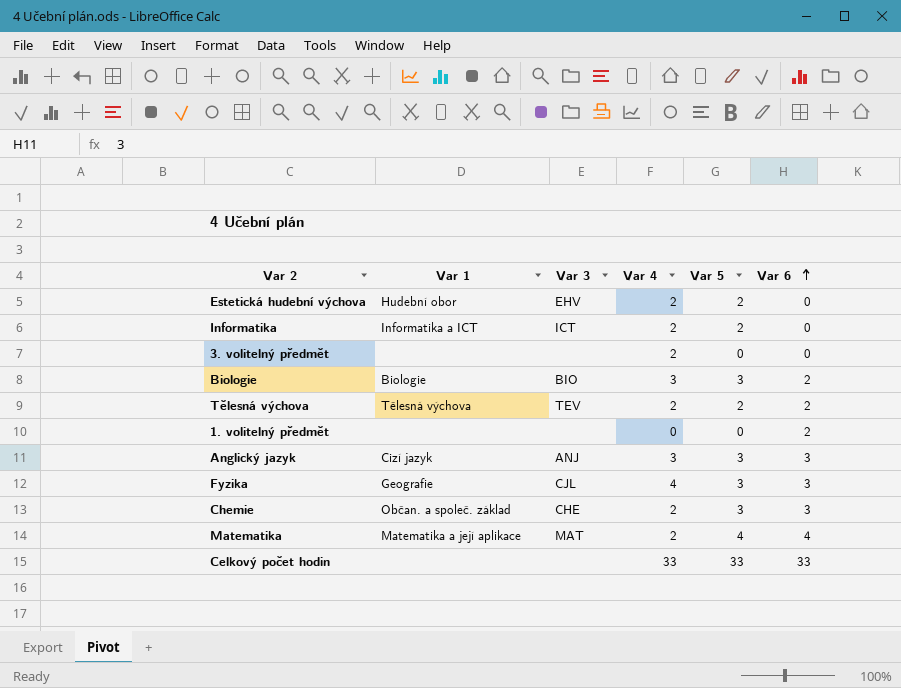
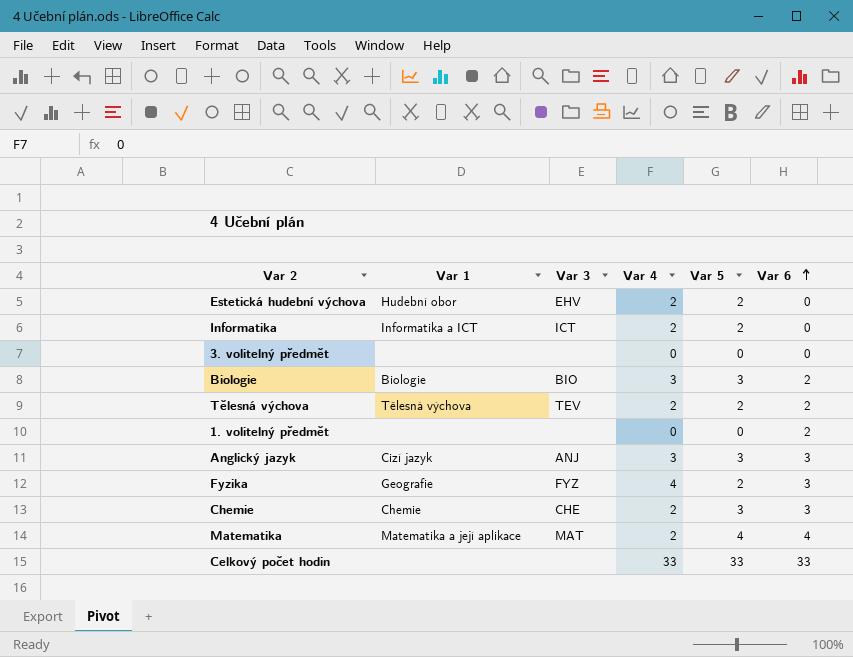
3. volitelný předmět | Var 4: 2 -> 0
Fyzika | Var 3: CJL -> FYZ
Fyzika | Var 5: 3 -> 2
Chemie | Var 1: Občan. a společ. základ -> Chemie

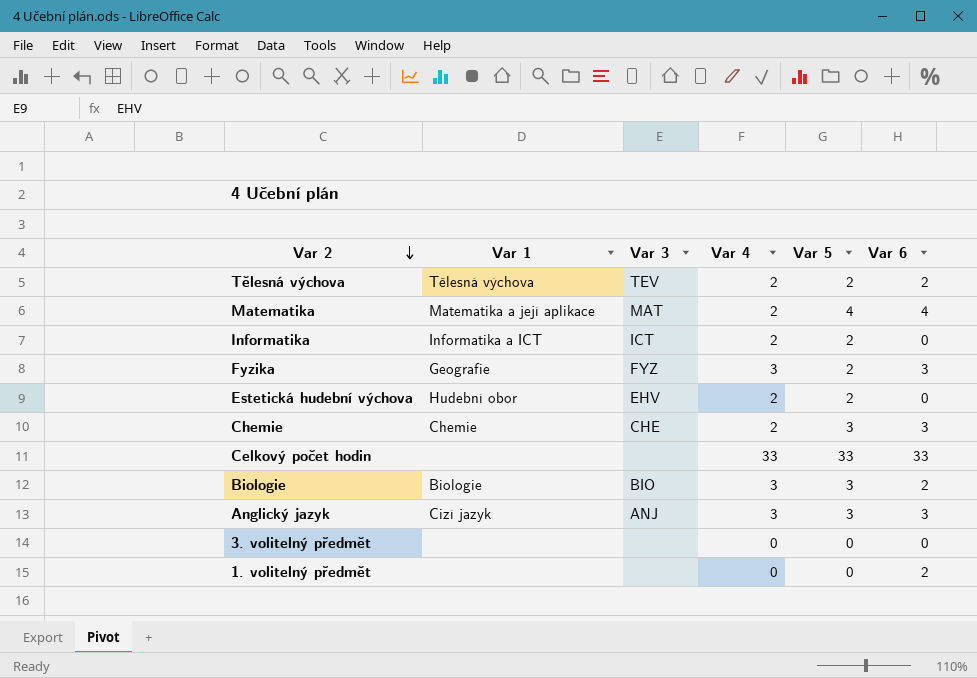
row order: Var 6 ascending -> Var 2 descending
Fyzika | Var 4: 4 -> 3

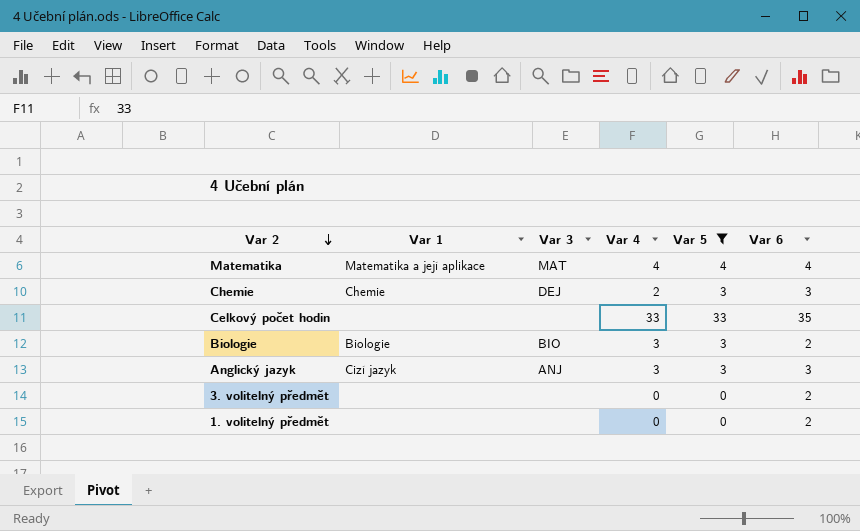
filter: none -> Var 5 != 2
Matematika | Var 4: 2 -> 4
Chemie | Var 3: CHE -> DEJ
Celkový počet hodin | Var 6: 33 -> 35
3. volitelný předmět | Var 6: 0 -> 2

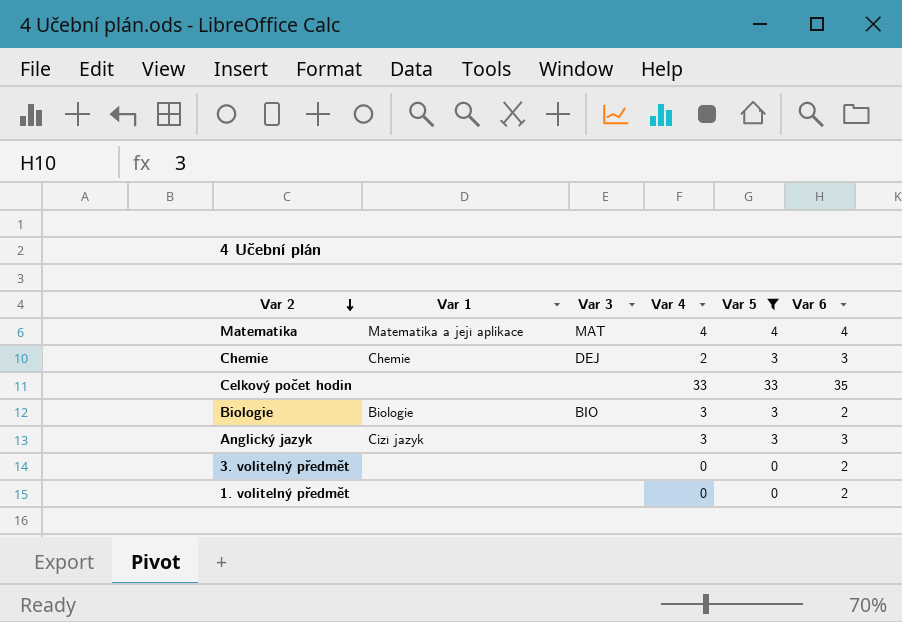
Anglický jazyk | Var 3: ANJ -> none

